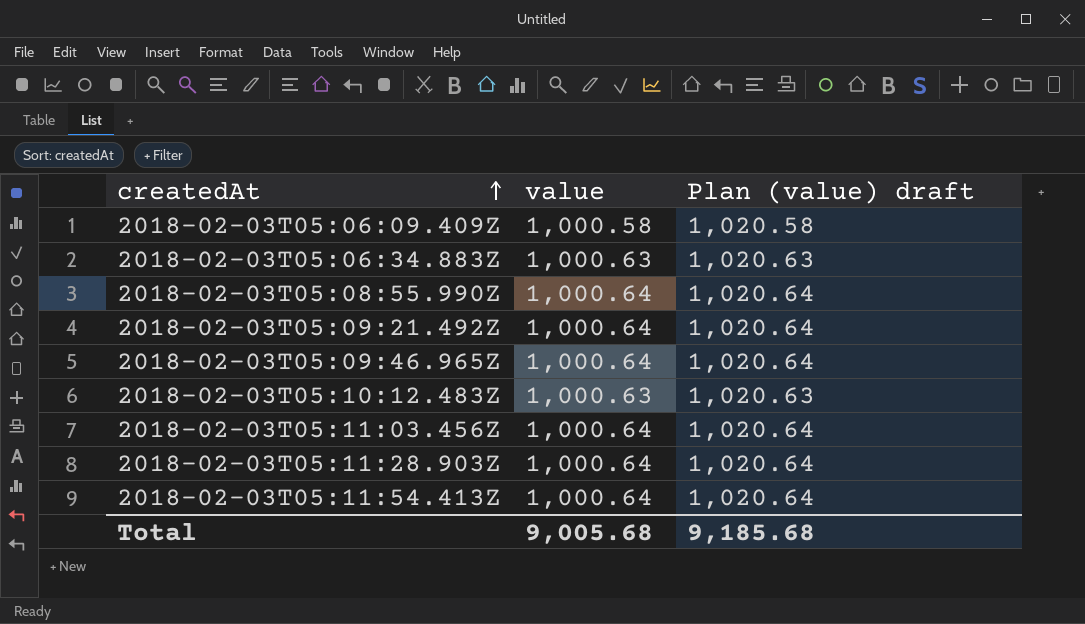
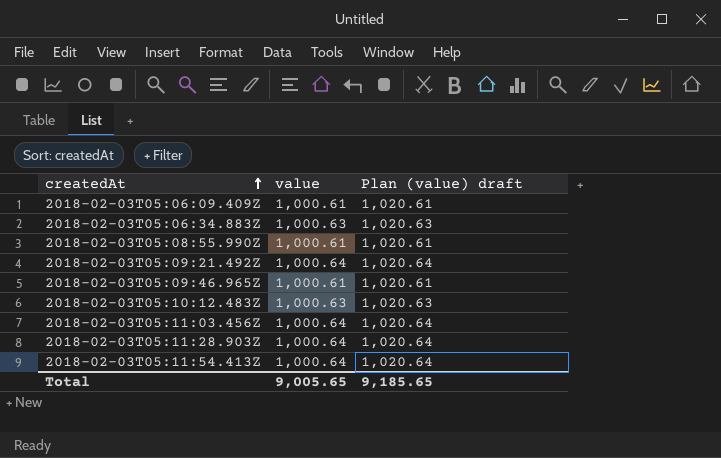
2018-02-03T05:06:09.409Z | value: 1,000.58 -> 1,000.61
2018-02-03T05:06:09.409Z | Plan (value) draft: 1,020.58 -> 1,020.61
2018-02-03T05:08:55.990Z | value: 1,000.64 -> 1,000.61
2018-02-03T05:08:55.990Z | Plan (value) draft: 1,020.64 -> 1,020.61
2018-02-03T05:09:46.965Z | value: 1,000.64 -> 1,000.61
2018-02-03T05:09:46.965Z | Plan (value) draft: 1,020.64 -> 1,020.61
Total | value: 9,005.68 -> 9,005.65
Total | Plan (value) draft: 9,185.68 -> 9,185.65

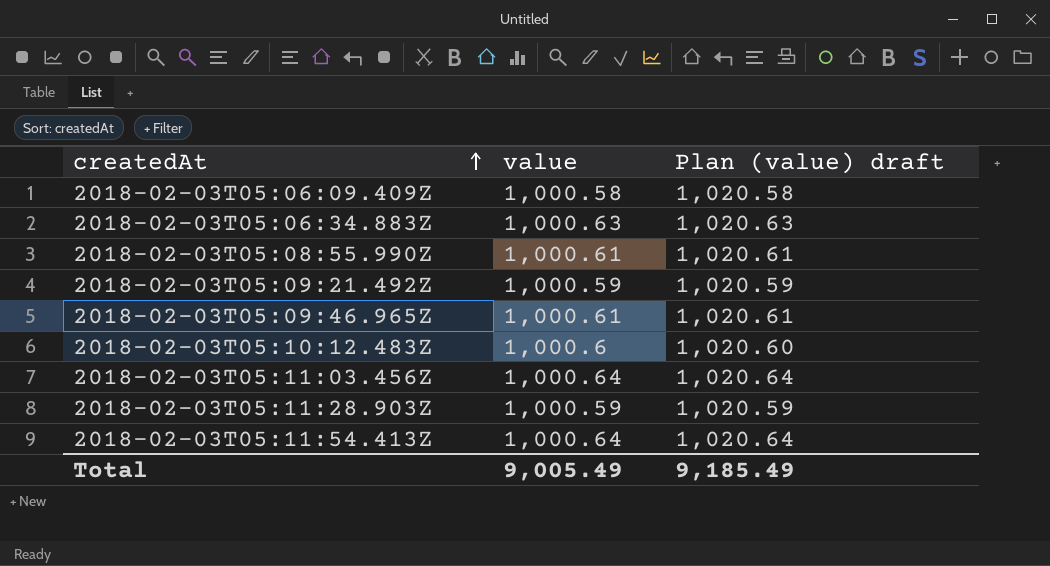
2018-02-03T05:06:09.409Z | value: 1,000.61 -> 1,000.58
2018-02-03T05:06:09.409Z | Plan (value) draft: 1,020.61 -> 1,020.58
2018-02-03T05:09:21.492Z | value: 1,000.64 -> 1,000.59
2018-02-03T05:09:21.492Z | Plan (value) draft: 1,020.64 -> 1,020.59
2018-02-03T05:10:12.483Z | value: 1,000.63 -> 1,000.6
2018-02-03T05:10:12.483Z | Plan (value) draft: 1,020.63 -> 1,020.60
2018-02-03T05:11:28.903Z | value: 1,000.64 -> 1,000.59
2018-02-03T05:11:28.903Z | Plan (value) draft: 1,020.64 -> 1,020.59
Total | value: 9,005.65 -> 9,005.49
Total | Plan (value) draft: 9,185.65 -> 9,185.49

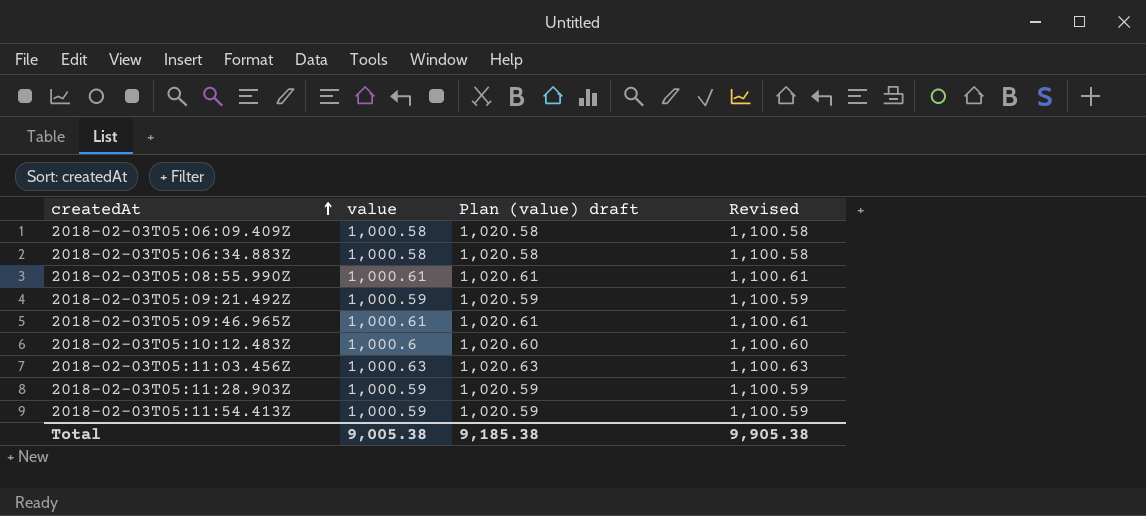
column Revised | formula: none -> [value] + 100
2018-02-03T05:06:34.883Z | value: 1,000.63 -> 1,000.58
2018-02-03T05:06:34.883Z | Plan (value) draft: 1,020.63 -> 1,020.58
2018-02-03T05:11:03.456Z | value: 1,000.64 -> 1,000.63
2018-02-03T05:11:03.456Z | Plan (value) draft: 1,020.64 -> 1,020.63
2018-02-03T05:11:54.413Z | value: 1,000.64 -> 1,000.59
2018-02-03T05:11:54.413Z | Plan (value) draft: 1,020.64 -> 1,020.59
Total | value: 9,005.49 -> 9,005.38
Total | Plan (value) draft: 9,185.49 -> 9,185.38

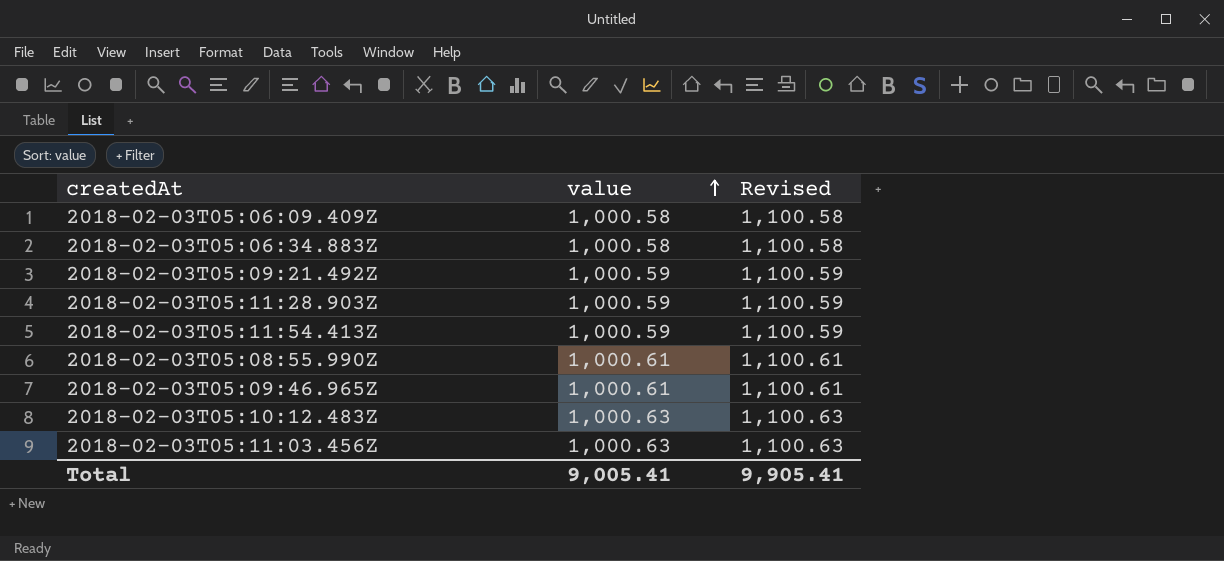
row order: createdAt ascending -> value ascending
column Plan (value) draft | formula: [value] + 20 -> none
2018-02-03T05:10:12.483Z | value: 1,000.6 -> 1,000.63
2018-02-03T05:10:12.483Z | Revised: 1,100.60 -> 1,100.63
Total | value: 9,005.38 -> 9,005.41
Total | Revised: 9,905.38 -> 9,905.41

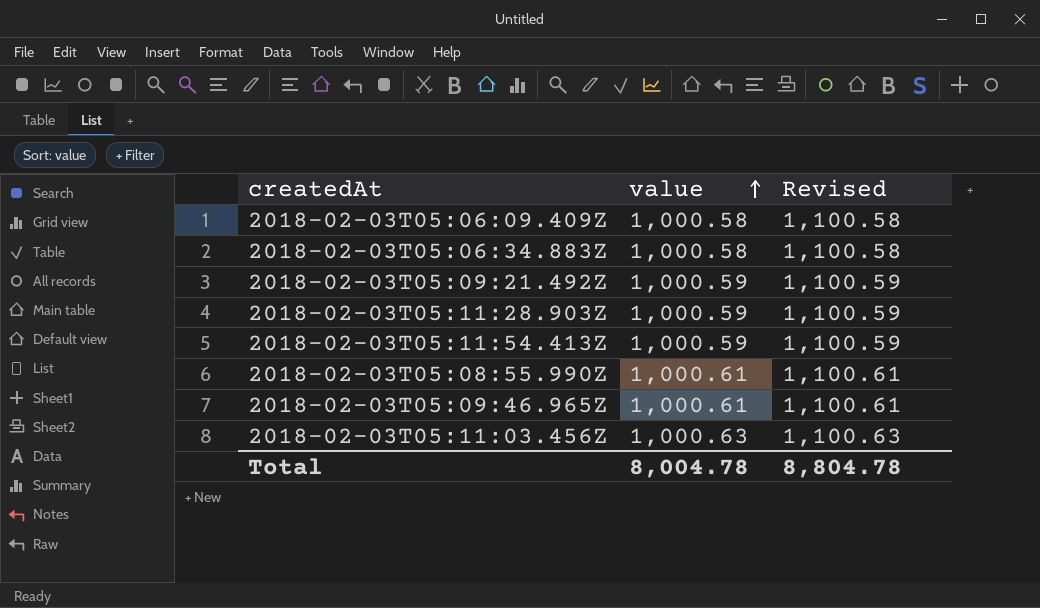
row 2018-02-03T05:10:12.483Z: 1,000.63 | 1,100.63 -> none
Total | value: 9,005.41 -> 8,004.78
Total | Revised: 9,905.41 -> 8,804.78

